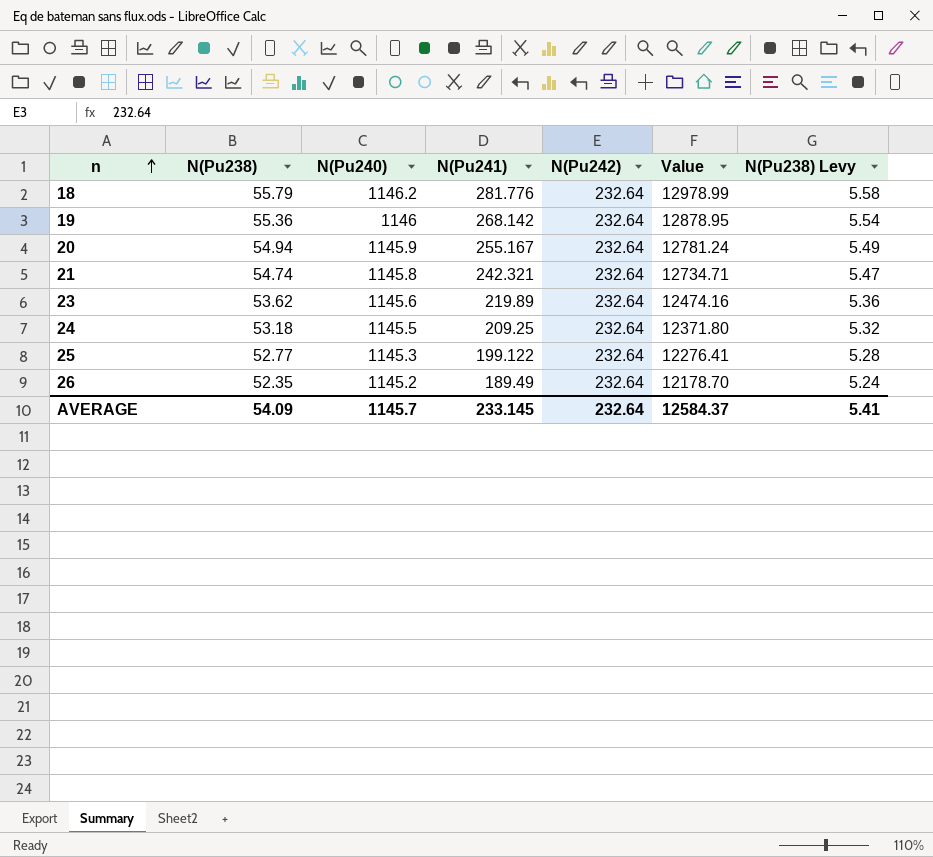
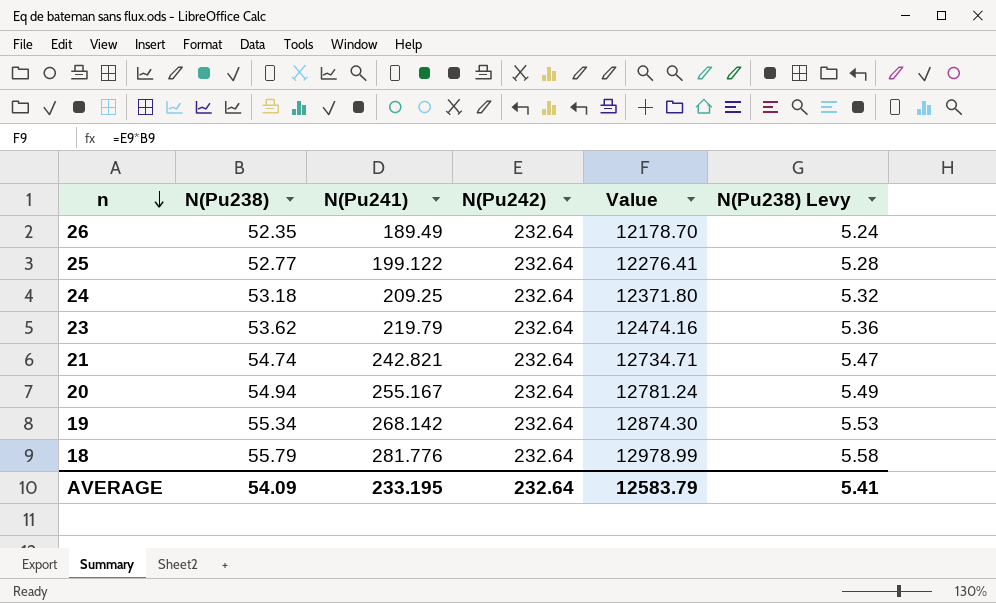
row order: n ascending -> n descending
column N(Pu240) | position: 3 -> none
23 | N(Pu241): 219.89 -> 219.79
21 | N(Pu241): 242.321 -> 242.821
19 | N(Pu238): 55.36 -> 55.34
19 | Value: 12878.95 -> 12874.30
19 | N(Pu238) Levy: 5.54 -> 5.53
AVERAGE | N(Pu241): 233.145 -> 233.195
AVERAGE | Value: 12584.37 -> 12583.79

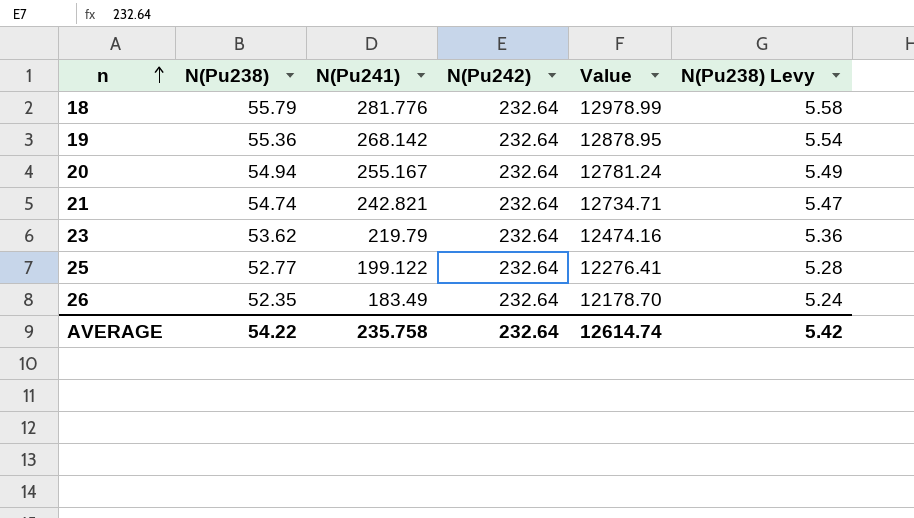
row order: n descending -> n ascending
row 24: 53.18 | 209.25 | 232.64 | 12371.80 | 5.32 -> none
19 | N(Pu238): 55.34 -> 55.36
19 | Value: 12874.30 -> 12878.95
19 | N(Pu238) Levy: 5.53 -> 5.54
26 | N(Pu241): 189.49 -> 183.49
AVERAGE | N(Pu238): 54.09 -> 54.22
AVERAGE | N(Pu241): 233.195 -> 235.758
AVERAGE | Value: 12583.79 -> 12614.74
AVERAGE | N(Pu238) Levy: 5.41 -> 5.42

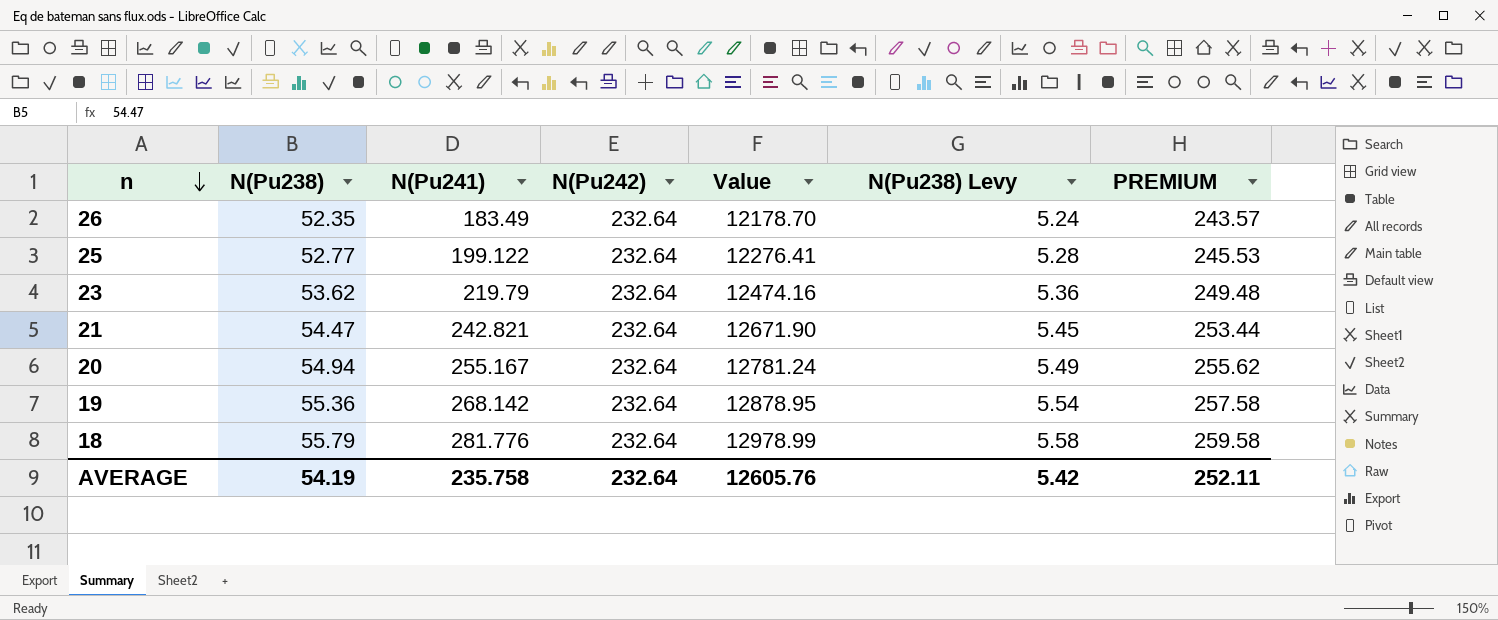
row order: n ascending -> n descending
column PREMIUM | formula: none -> [Value] * 0.02
21 | N(Pu238): 54.74 -> 54.47
21 | Value: 12734.71 -> 12671.90
21 | N(Pu238) Levy: 5.47 -> 5.45
AVERAGE | N(Pu238): 54.22 -> 54.19
AVERAGE | Value: 12614.74 -> 12605.76

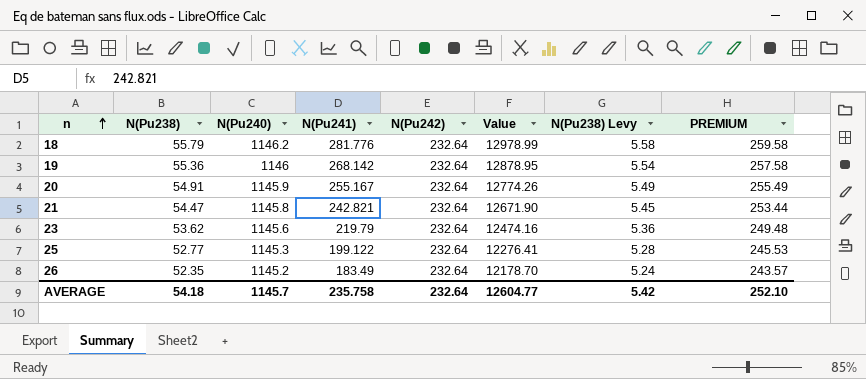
row order: n descending -> n ascending
column N(Pu240) | position: none -> 3
20 | N(Pu238): 54.94 -> 54.91
20 | Value: 12781.24 -> 12774.26
20 | PREMIUM: 255.62 -> 255.49
AVERAGE | N(Pu238): 54.19 -> 54.18
AVERAGE | Value: 12605.76 -> 12604.77
AVERAGE | PREMIUM: 252.11 -> 252.10

